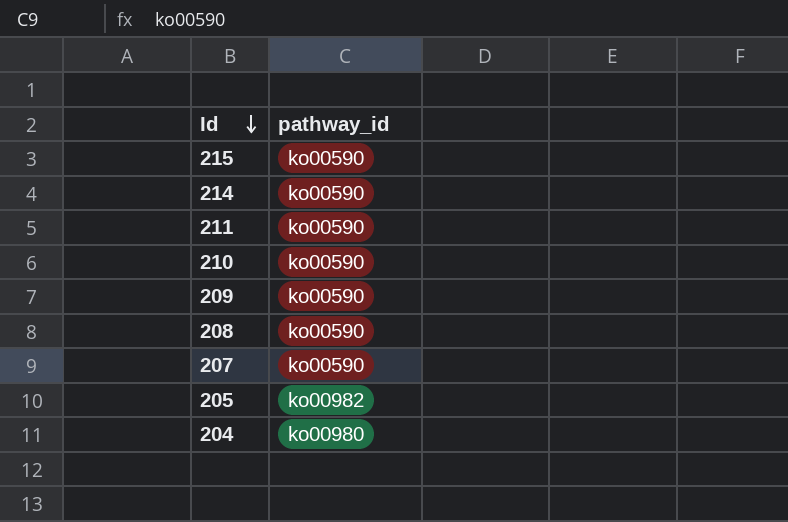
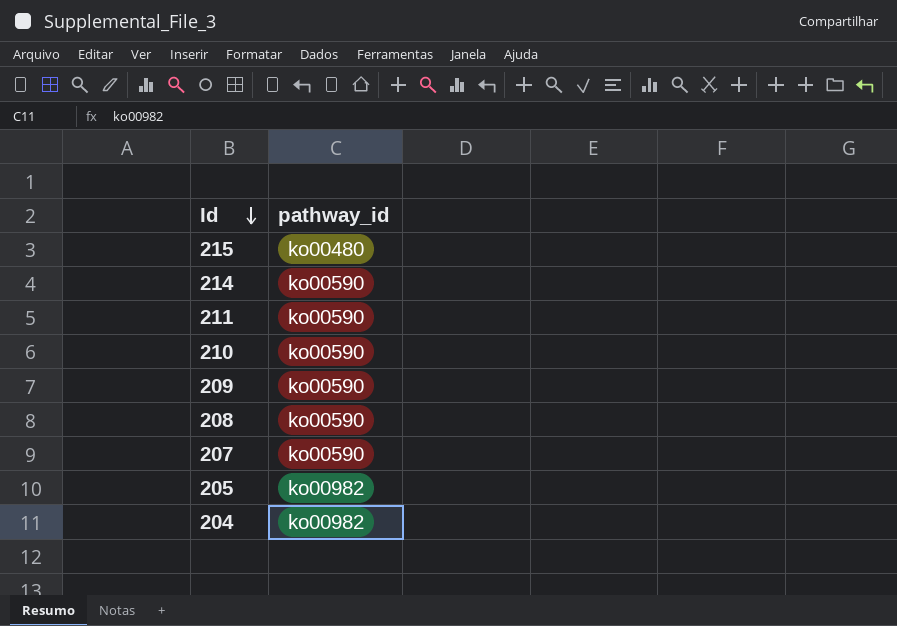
215 | pathway_id: ko00590 -> ko00480
204 | pathway_id: ko00980 -> ko00982

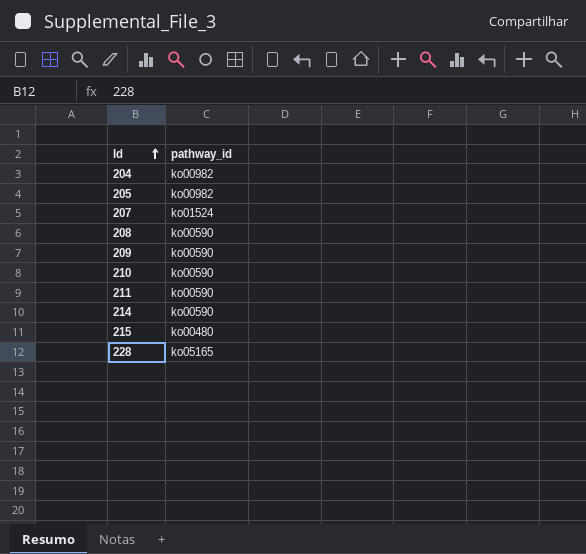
row order: Id descending -> Id ascending
207 | pathway_id: ko00590 -> ko01524
row 228: none -> ko05165

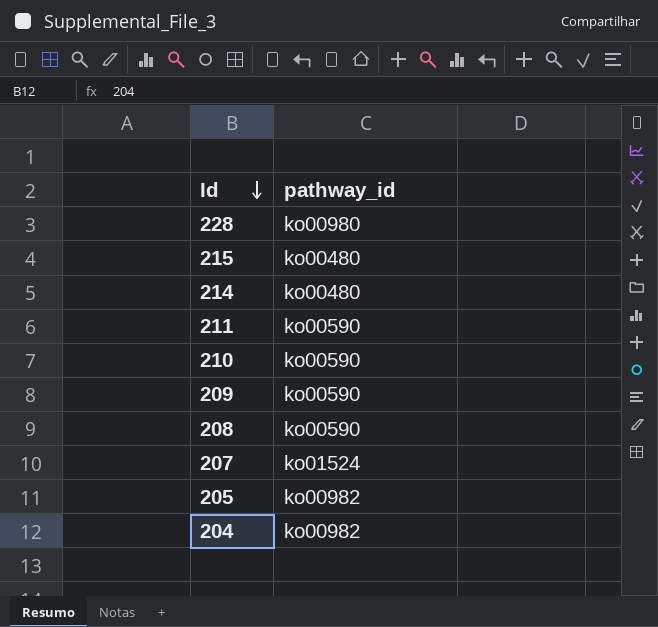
row order: Id ascending -> Id descending
228 | pathway_id: ko05165 -> ko00980
214 | pathway_id: ko00590 -> ko00480

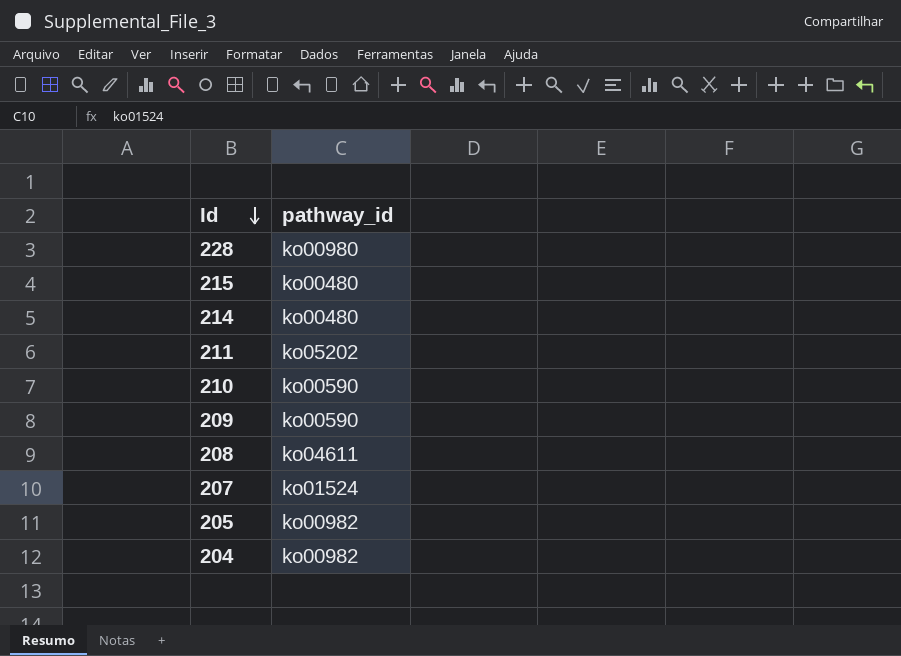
211 | pathway_id: ko00590 -> ko05202
208 | pathway_id: ko00590 -> ko04611

